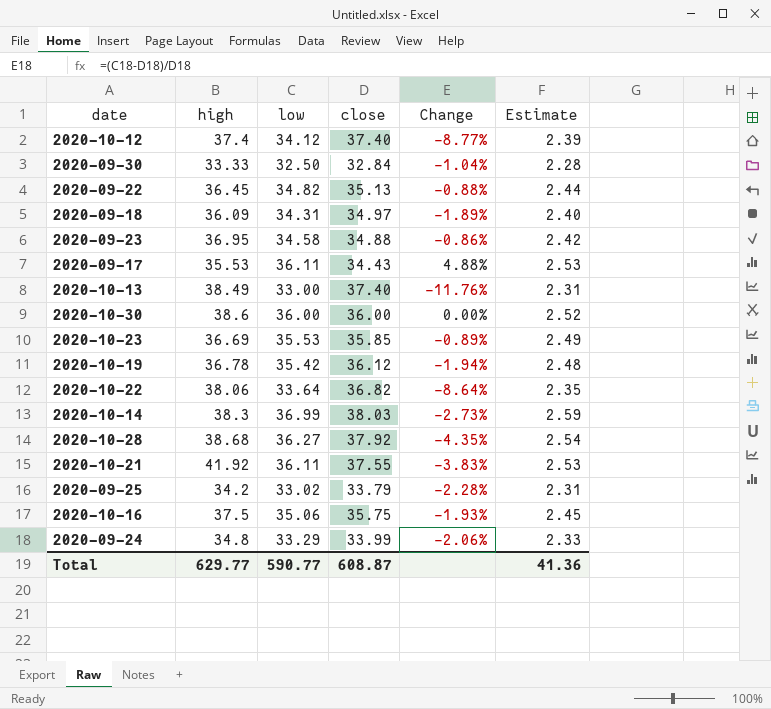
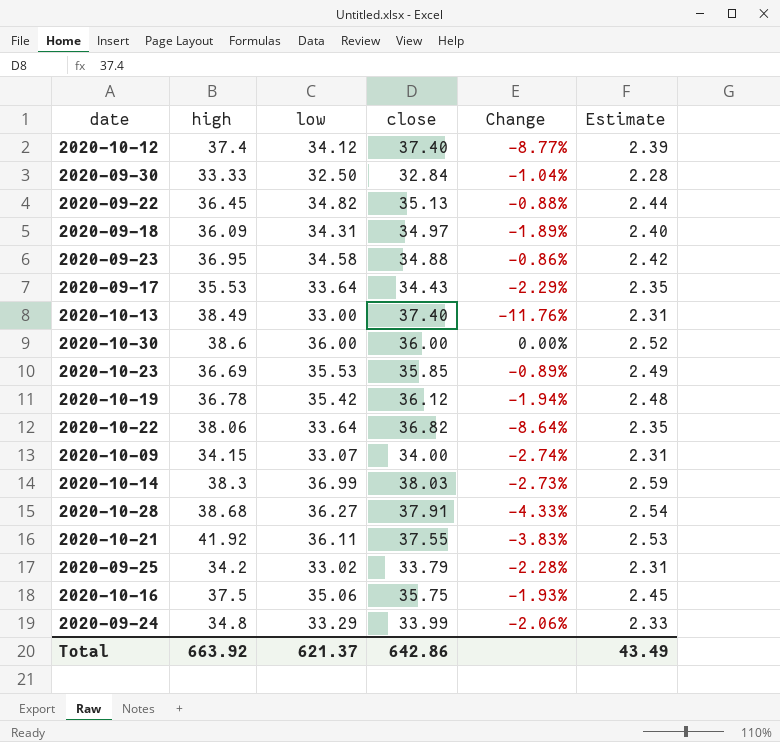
2020-09-17 | low: 36.11 -> 33.64
2020-09-17 | Change: 4.88% -> -2.29%
2020-09-17 | Estimate: 2.53 -> 2.35
row 2020-10-09: none -> 34.15 | 33.07 | 34.00 | -2.74% | 2.31
2020-10-28 | close: 37.92 -> 37.91
2020-10-28 | Change: -4.35% -> -4.33%
Total | high: 629.77 -> 663.92
Total | low: 590.77 -> 621.37
Total | close: 608.87 -> 642.86
Total | Estimate: 41.36 -> 43.49

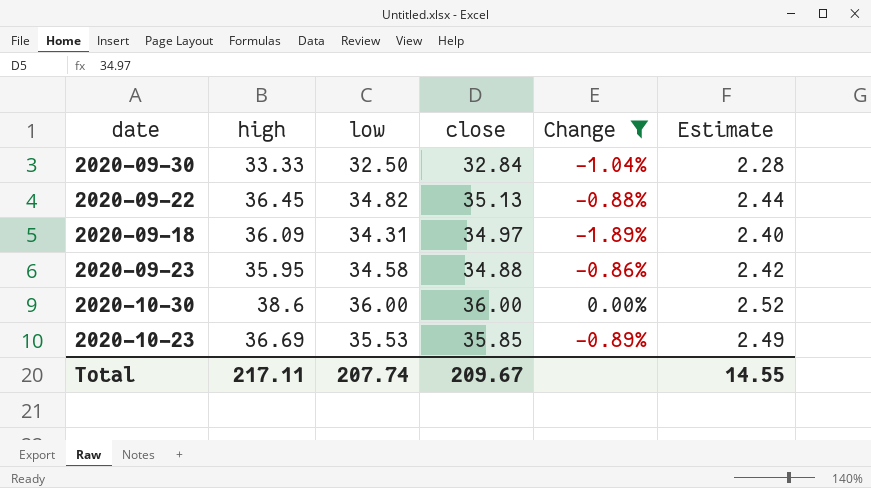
filter: none -> Change >= -1.89%
2020-09-23 | high: 36.95 -> 35.95
Total | high: 663.92 -> 217.11
Total | low: 621.37 -> 207.74
Total | close: 642.86 -> 209.67
Total | Estimate: 43.49 -> 14.55

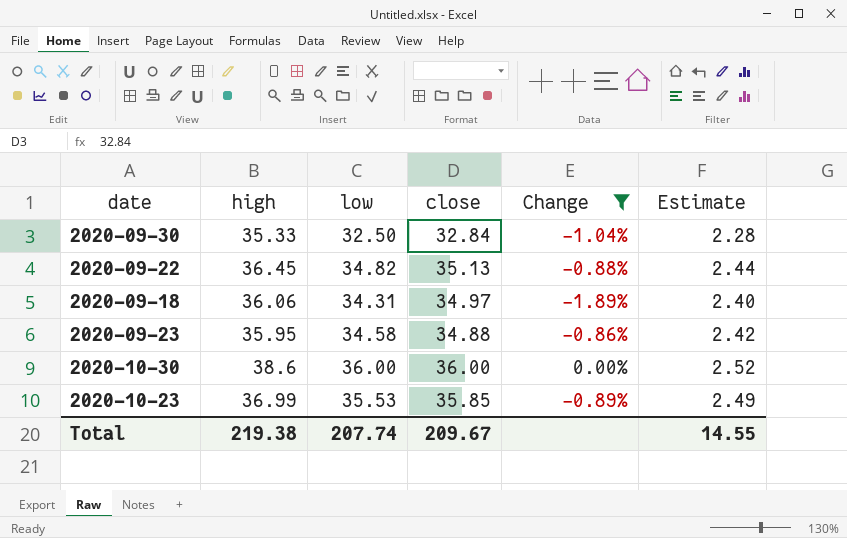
2020-09-30 | high: 33.33 -> 35.33
2020-09-18 | high: 36.09 -> 36.06
2020-10-23 | high: 36.69 -> 36.99
Total | high: 217.11 -> 219.38

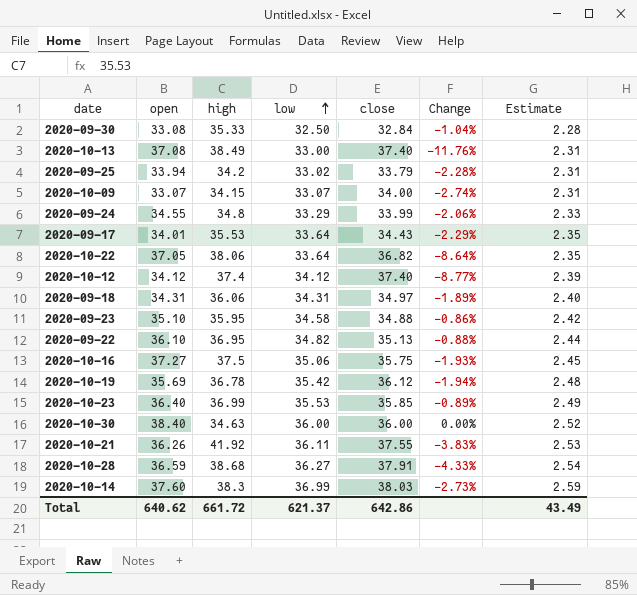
filter: Change >= -1.89% -> none
row order: none -> low ascending
column open | position: none -> 2
2020-09-22 | high: 36.45 -> 36.95
2020-10-30 | high: 38.6 -> 34.63
Total | high: 219.38 -> 661.72
Total | low: 207.74 -> 621.37
Total | close: 209.67 -> 642.86
Total | Estimate: 14.55 -> 43.49

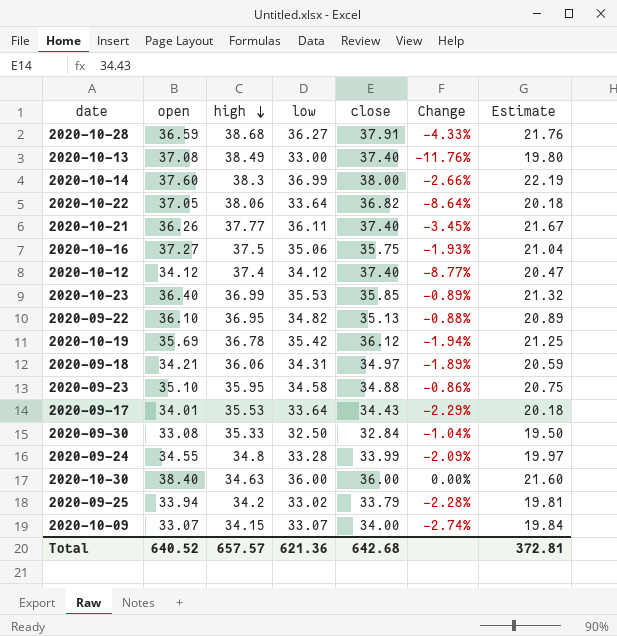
row order: low ascending -> high descending
column Estimate | formula: [low] * 0.07 -> [low] * 0.6
2020-10-14 | close: 38.03 -> 38.00
2020-10-14 | Change: -2.73% -> -2.66%
2020-10-21 | high: 41.92 -> 37.77
2020-10-21 | close: 37.55 -> 37.40
2020-10-21 | Change: -3.83% -> -3.45%
2020-09-18 | open: 34.31 -> 34.21
2020-09-24 | low: 33.29 -> 33.28
2020-09-24 | Change: -2.06% -> -2.09%
Total | open: 640.62 -> 640.52
Total | high: 661.72 -> 657.57
Total | low: 621.37 -> 621.36
Total | close: 642.86 -> 642.68
Total | Estimate: 43.49 -> 372.81

